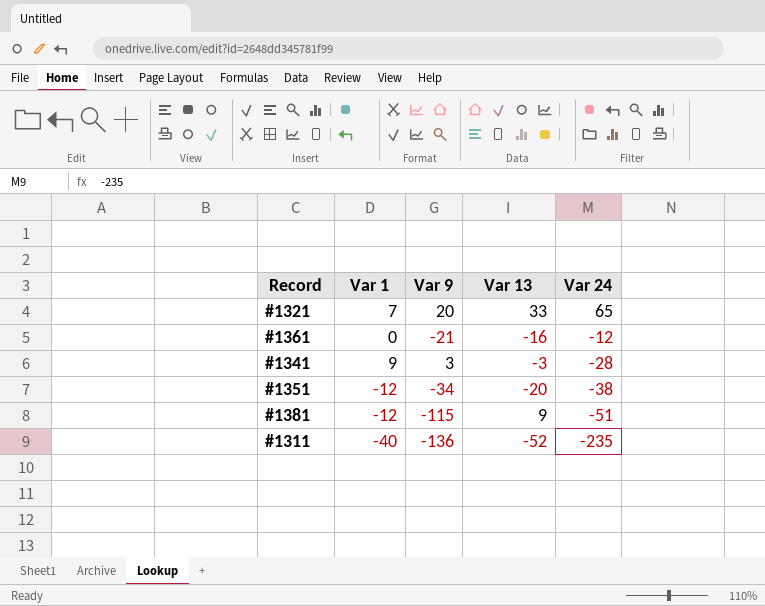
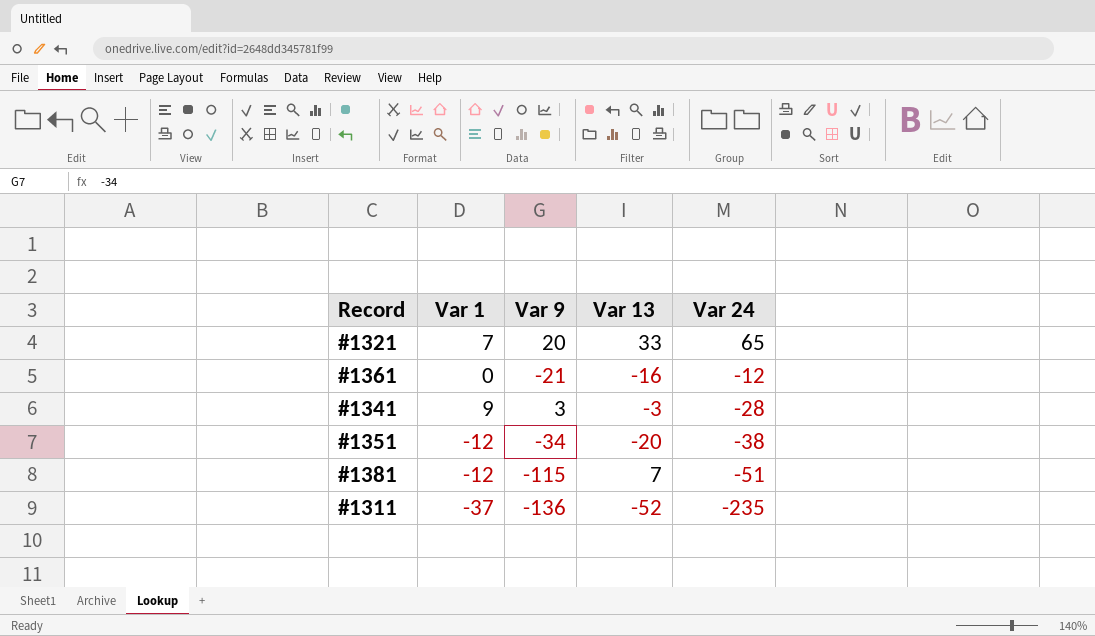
#1381 | Var 13: 9 -> 7
#1311 | Var 1: -40 -> -37

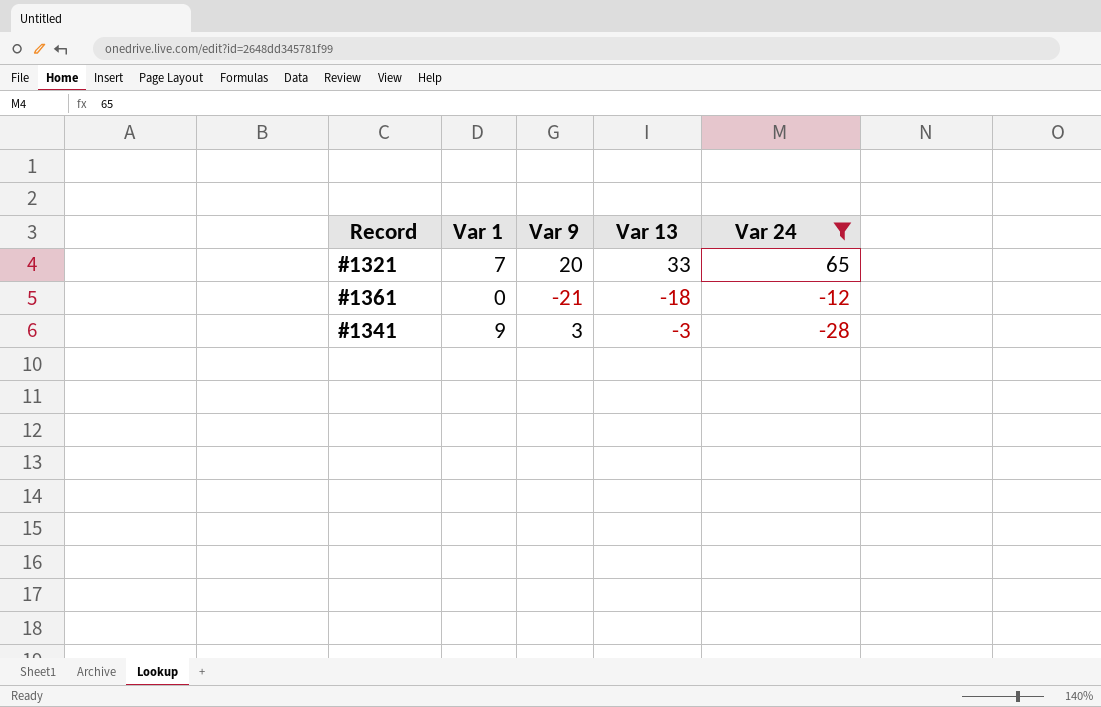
filter: none -> Var 24 >= -28
#1361 | Var 13: -16 -> -18

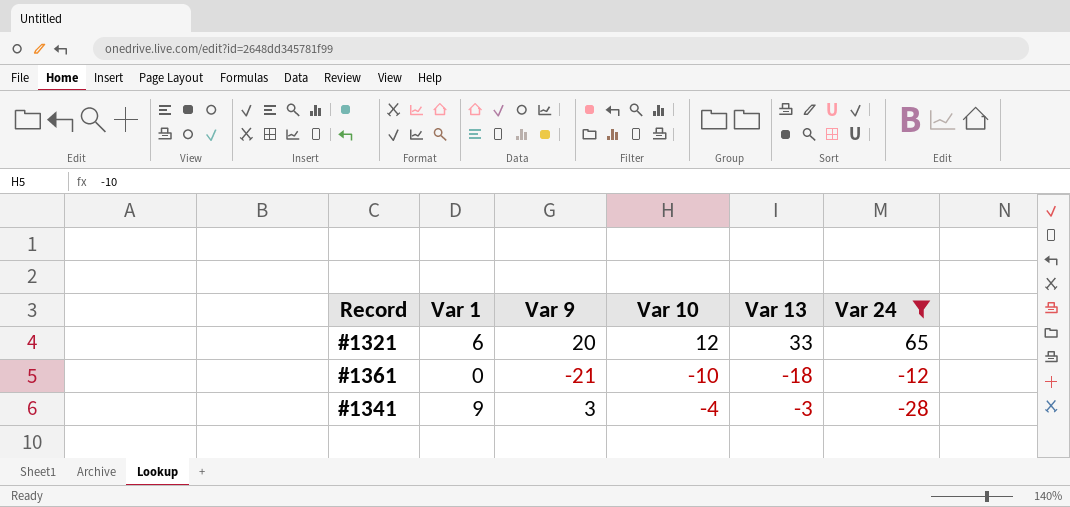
column Var 10 | position: none -> 4
#1321 | Var 1: 7 -> 6

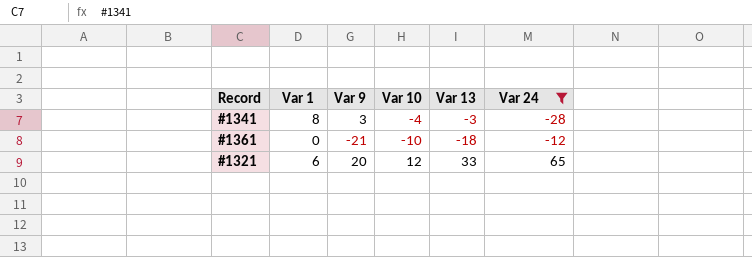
row order: Var 24 descending -> Var 24 ascending
#1341 | Var 1: 9 -> 8

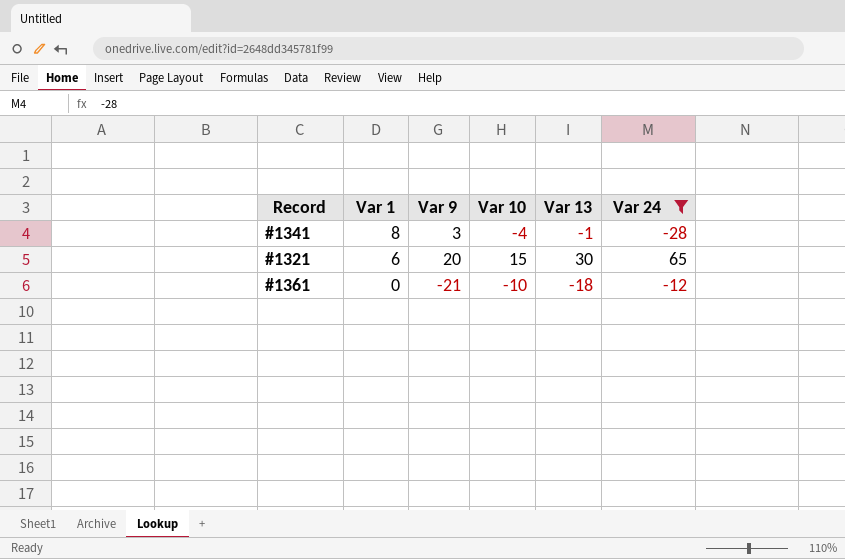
row order: Var 24 ascending -> Var 1 descending
#1341 | Var 13: -3 -> -1
#1321 | Var 10: 12 -> 15
#1321 | Var 13: 33 -> 30

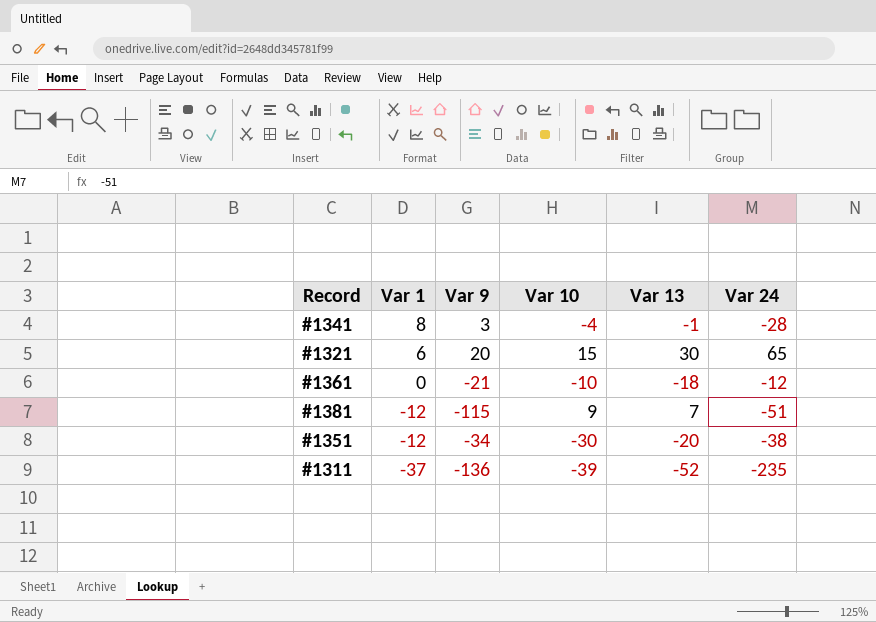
filter: Var 24 >= -28 -> none

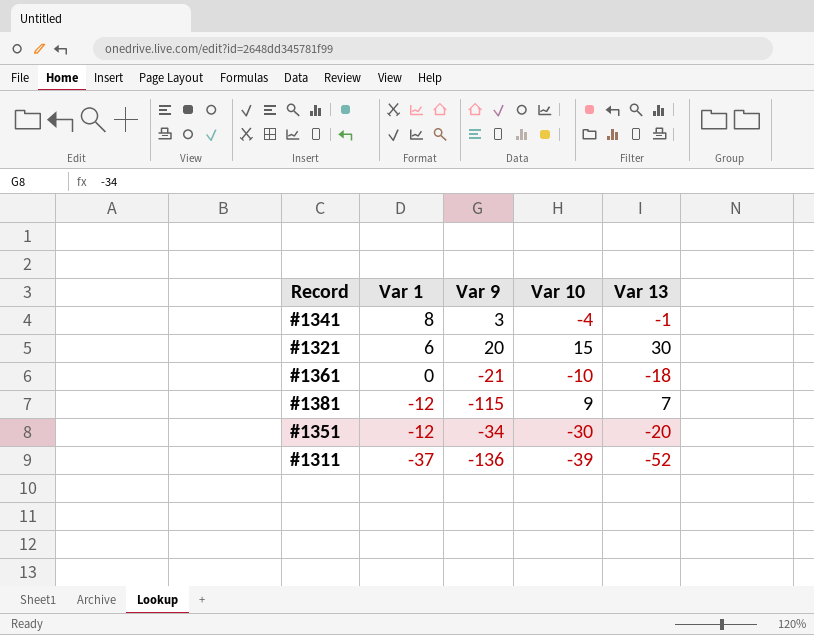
column Var 24 | position: 6 -> none

